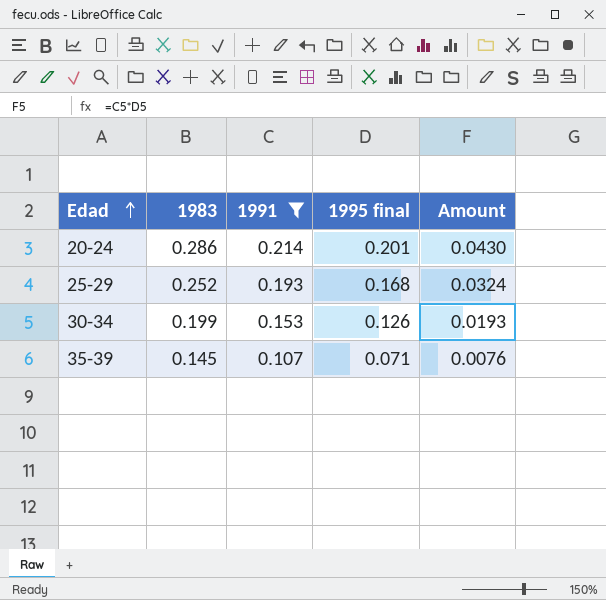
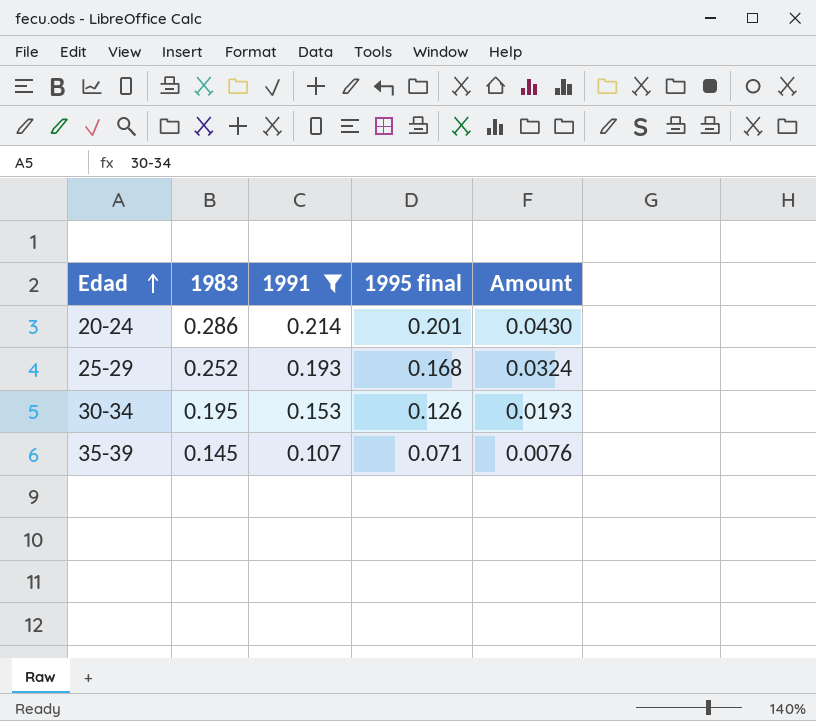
30-34 | 1983: 0.199 -> 0.195

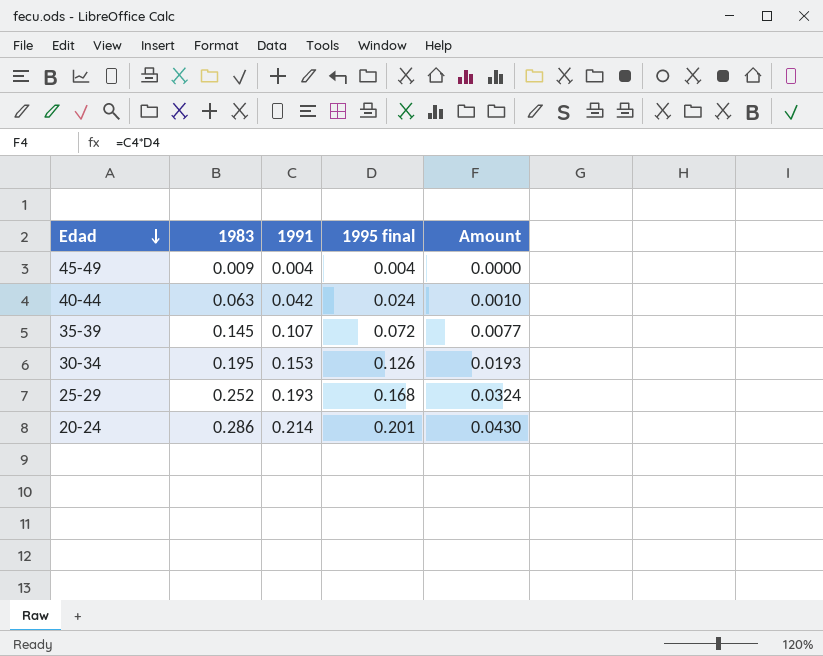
filter: 1991 >= 0.107 -> none
row order: Edad ascending -> Edad descending
35-39 | 1995 final: 0.071 -> 0.072
35-39 | Amount: 0.0076 -> 0.0077

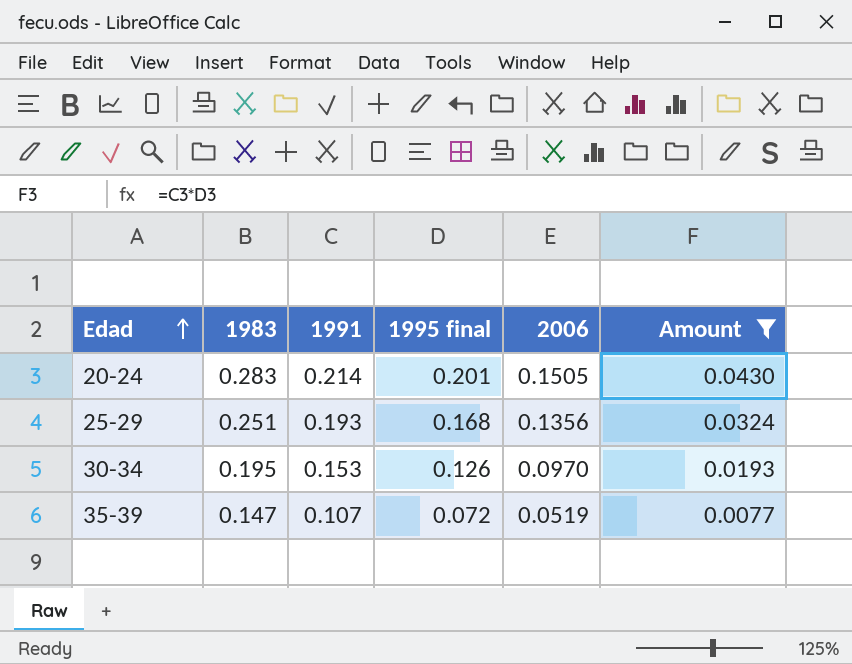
filter: none -> Amount >= 0.0077
row order: Edad descending -> Edad ascending
column 2006 | position: none -> 5
20-24 | 1983: 0.286 -> 0.283
25-29 | 1983: 0.252 -> 0.251
35-39 | 1983: 0.145 -> 0.147

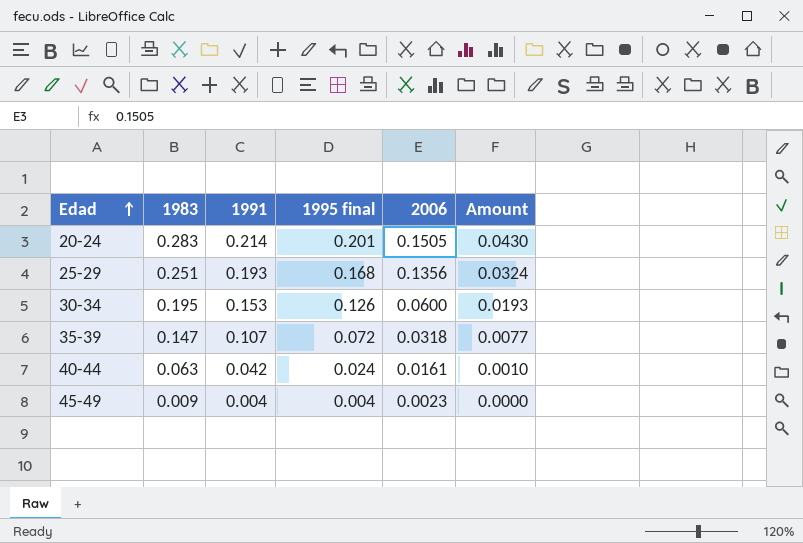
filter: Amount >= 0.0077 -> none
30-34 | 2006: 0.0970 -> 0.0600
35-39 | 2006: 0.0519 -> 0.0318

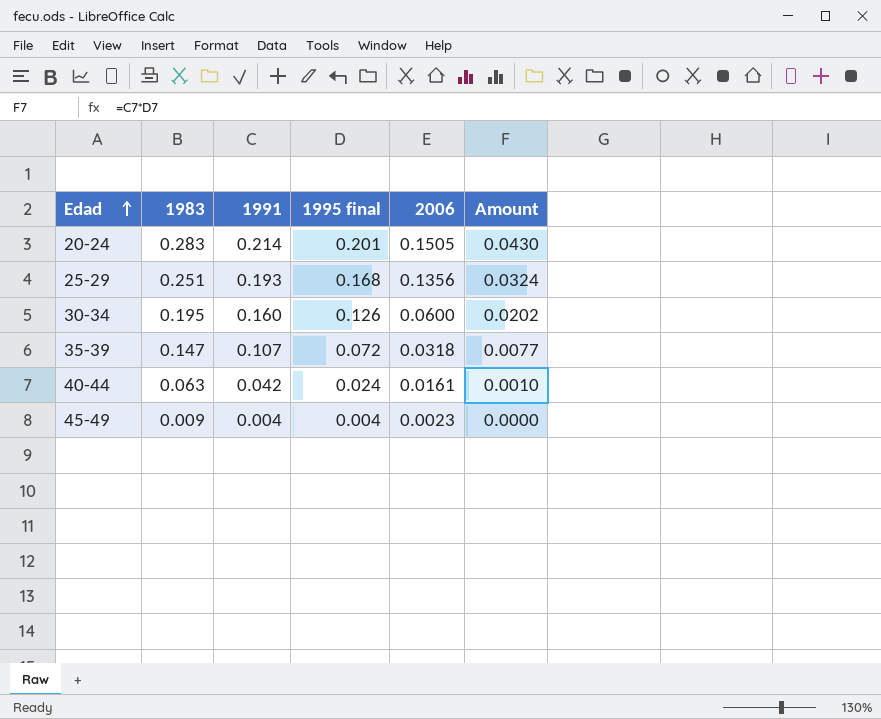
30-34 | 1991: 0.153 -> 0.160
30-34 | Amount: 0.0193 -> 0.0202

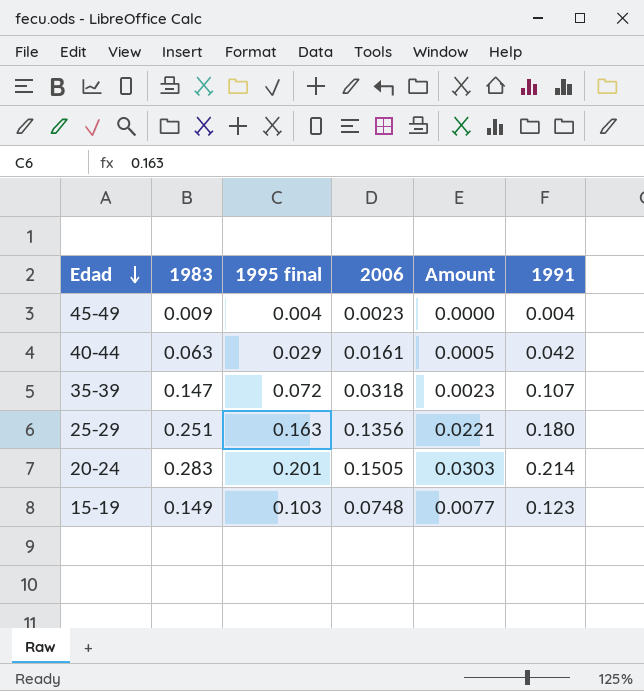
row order: Edad ascending -> Edad descending
column Amount | formula: [1991] * [1995 final] -> [1995 final] * [2006]
column 1991 | position: 3 -> 6
row 30-34: 0.195 | 0.160 | 0.126 | 0.0600 | 0.0202 -> none
40-44 | 1995 final: 0.024 -> 0.029
25-29 | 1995 final: 0.168 -> 0.163
25-29 | 1991: 0.193 -> 0.180
row 15-19: none -> 0.149 | 0.103 | 0.0748 | 0.0077 | 0.123

